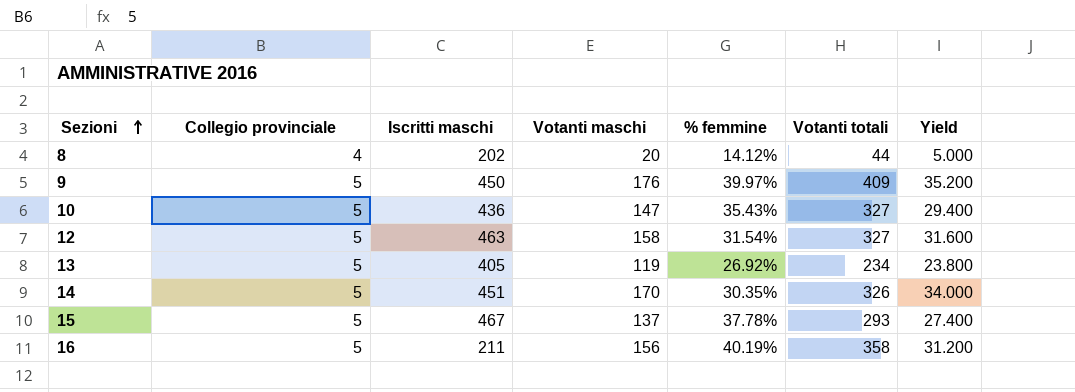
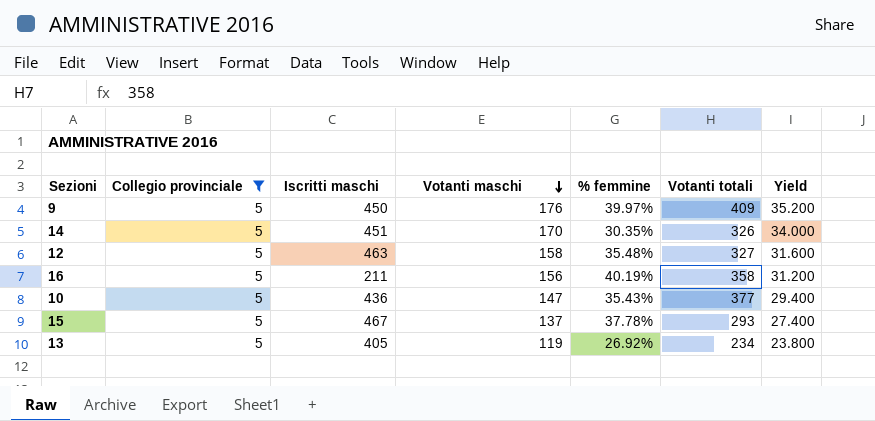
filter: none -> Collegio provinciale = 5
row order: Sezioni ascending -> Votanti maschi descending
12 | % femmine: 31.54% -> 35.48%
10 | Votanti totali: 327 -> 377

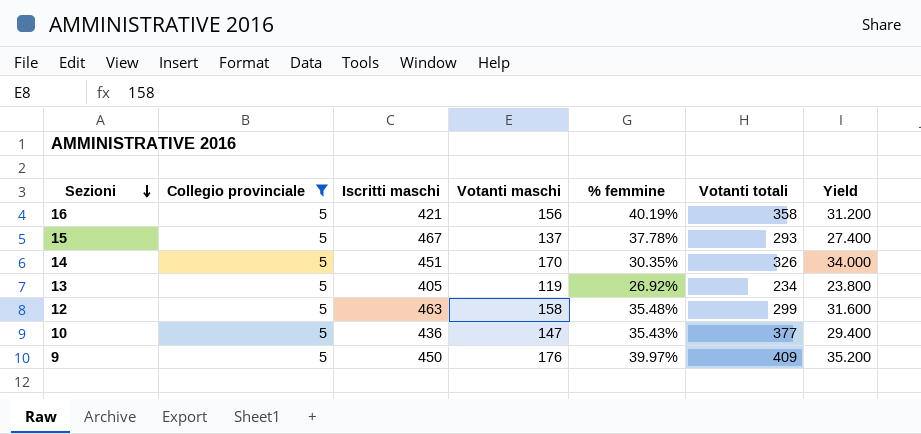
row order: Votanti maschi descending -> Sezioni descending
16 | Iscritti maschi: 211 -> 421
12 | Votanti totali: 327 -> 299

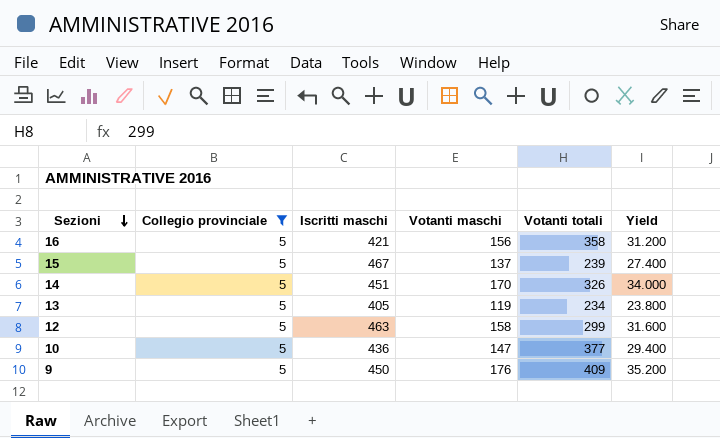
column % femmine | position: 5 -> none
15 | Votanti totali: 293 -> 239

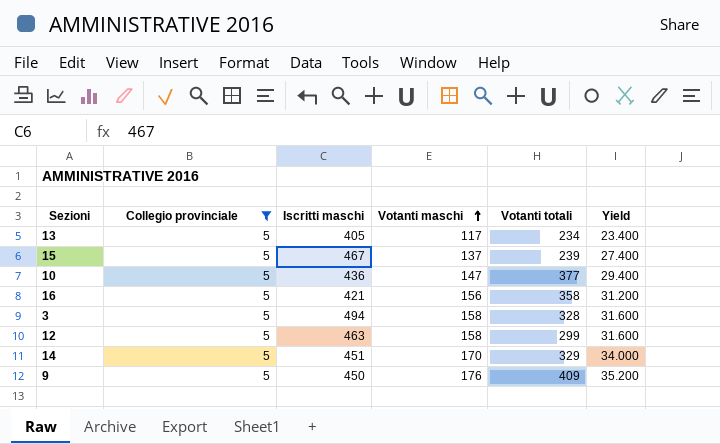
row order: Sezioni descending -> Votanti maschi ascending
13 | Votanti maschi: 119 -> 117
13 | Yield: 23.800 -> 23.400
row 3: none -> 5 | 494 | 158 | 328 | 31.600
14 | Votanti totali: 326 -> 329

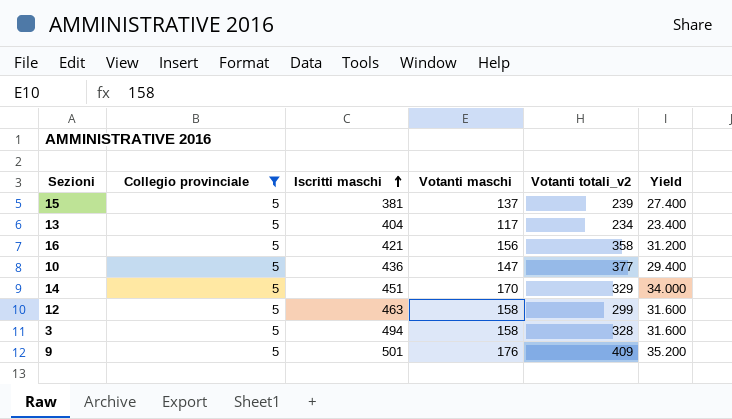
row order: Votanti maschi ascending -> Iscritti maschi ascending
column name: Votanti totali -> Votanti totali_v2
15 | Iscritti maschi: 467 -> 381
13 | Iscritti maschi: 405 -> 404
9 | Iscritti maschi: 450 -> 501

